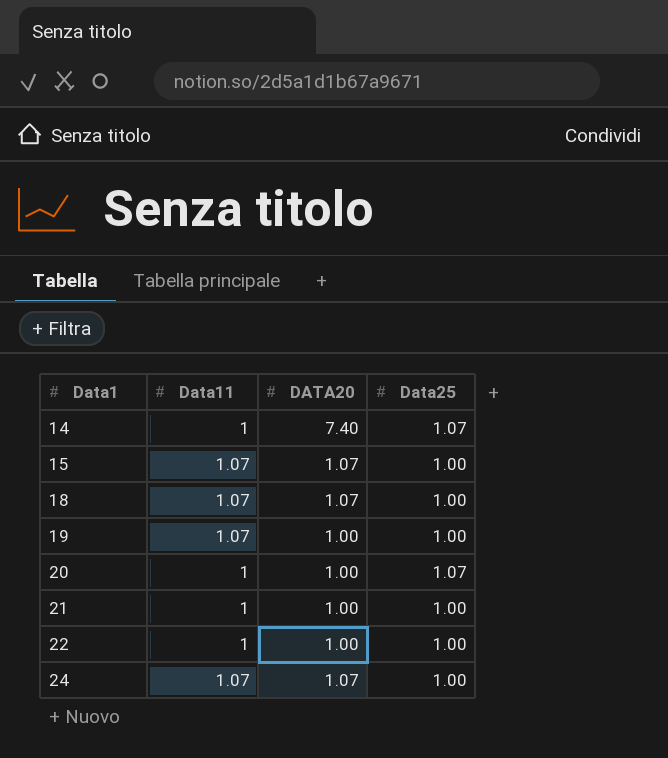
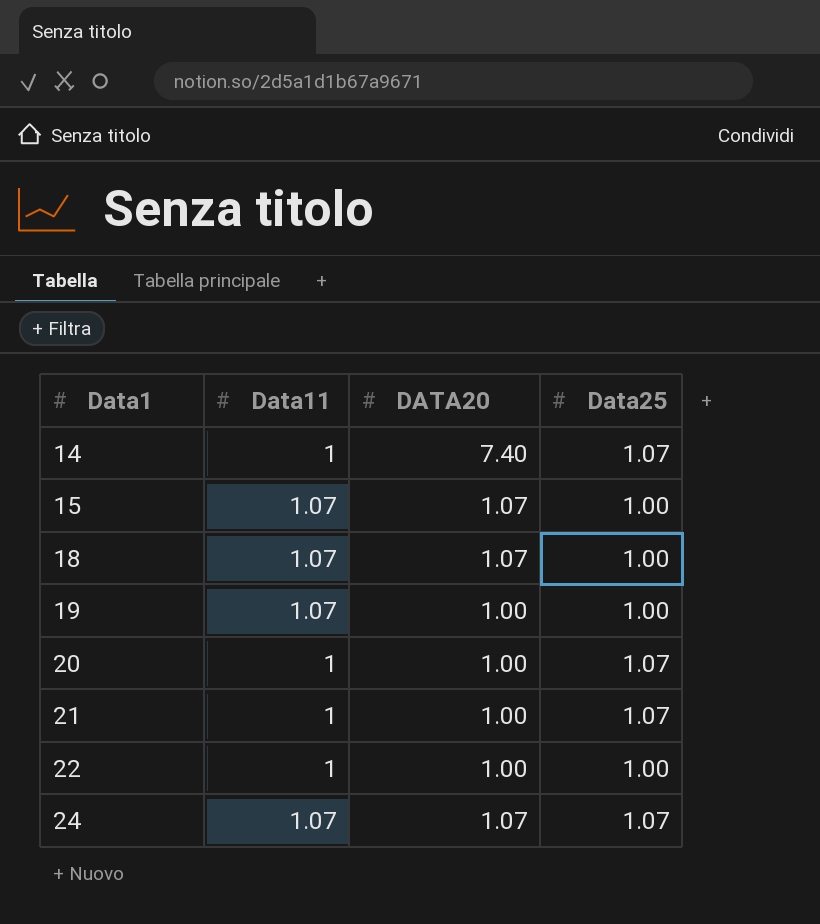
21 | Data25: 1.00 -> 1.07
24 | Data25: 1.00 -> 1.07

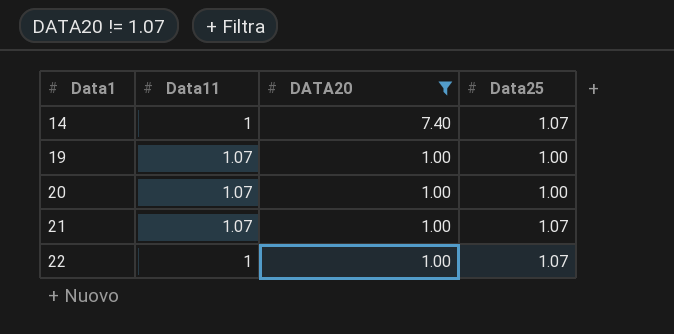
filter: none -> DATA20 != 1.07
20 | Data11: 1 -> 1.07
20 | Data25: 1.07 -> 1.00
21 | Data11: 1 -> 1.07
22 | Data25: 1.00 -> 1.07

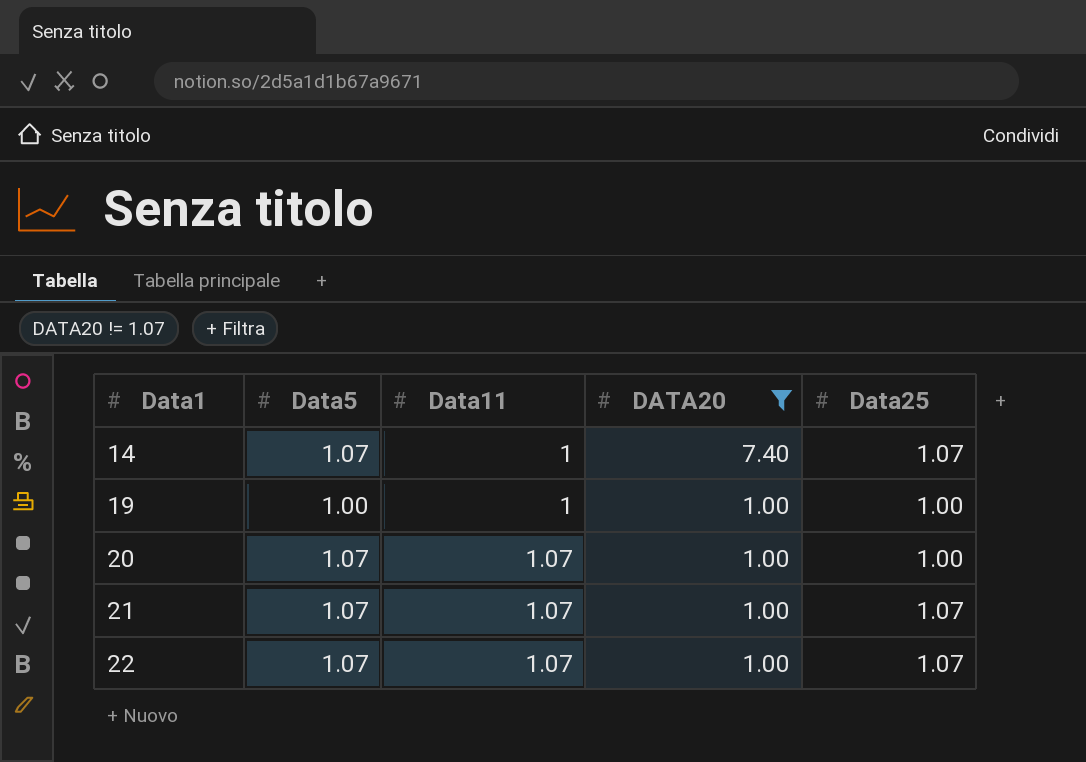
column Data5 | position: none -> 2
19 | Data11: 1.07 -> 1
22 | Data11: 1 -> 1.07

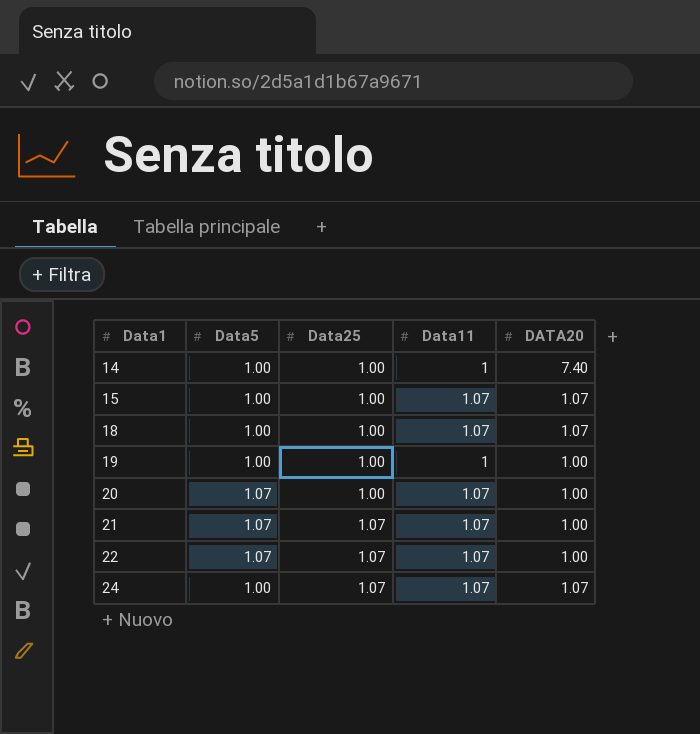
filter: DATA20 != 1.07 -> none
column Data25 | position: 5 -> 3
14 | Data5: 1.07 -> 1.00
14 | Data25: 1.07 -> 1.00

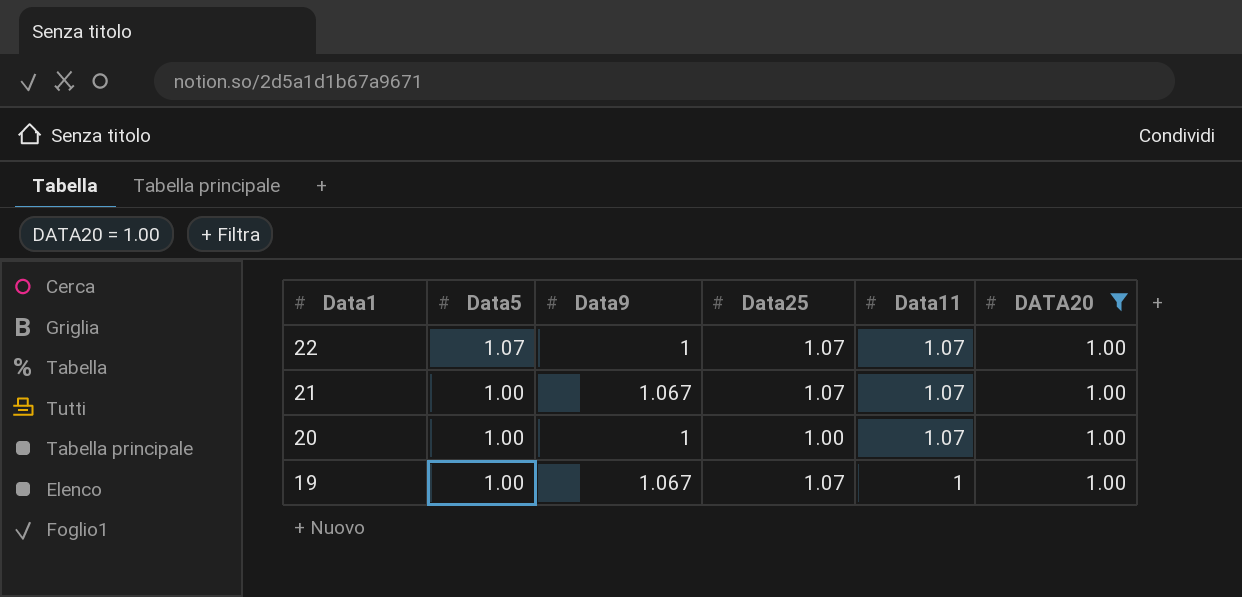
filter: none -> DATA20 = 1.00
row order: Data1 ascending -> Data1 descending
column Data9 | position: none -> 3
21 | Data5: 1.07 -> 1.00
20 | Data5: 1.07 -> 1.00
19 | Data25: 1.00 -> 1.07

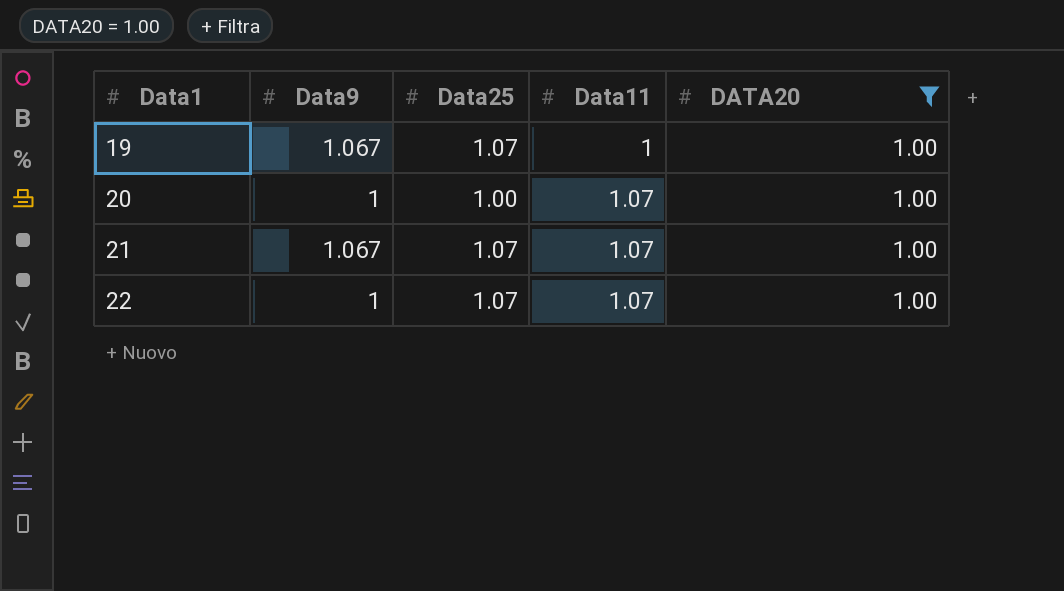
row order: Data1 descending -> Data1 ascending
column Data5 | position: 2 -> none

